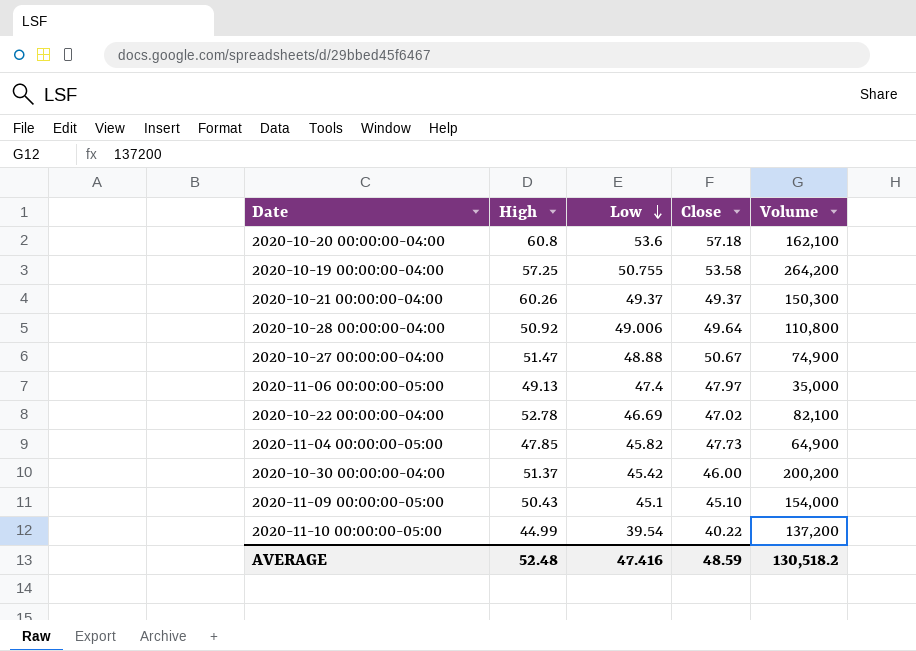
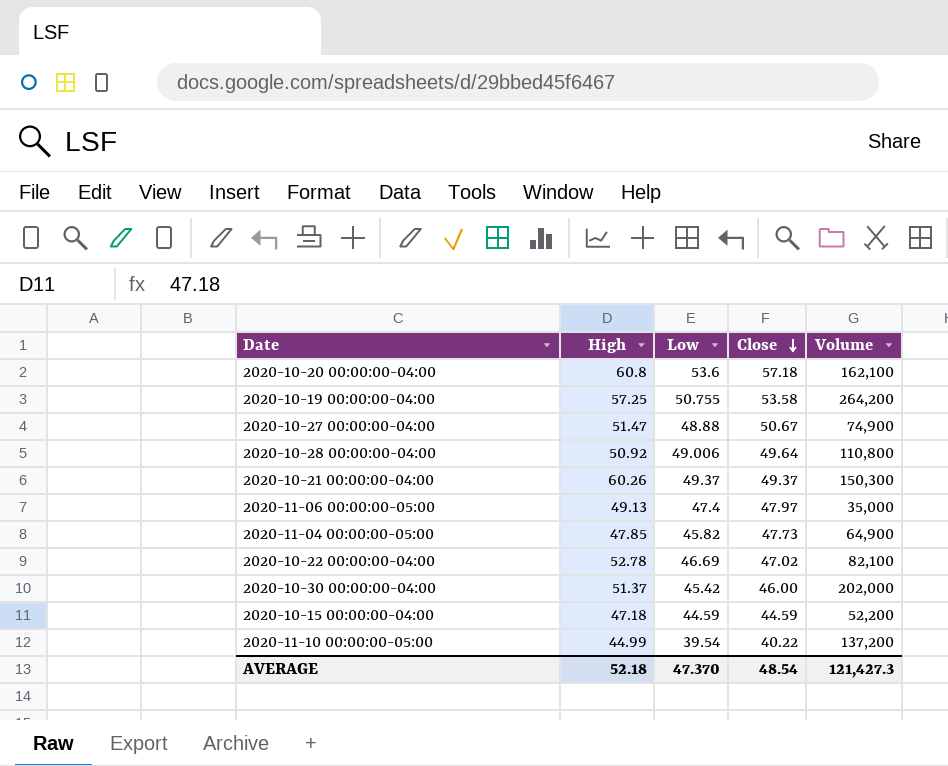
row order: Low descending -> Close descending
row 2020-11-09 00:00:00-05:00: 50.43 | 45.1 | 45.10 | 154,000 -> none
2020-10-30 00:00:00-04:00 | Volume: 200,200 -> 202,000
row 2020-10-15 00:00:00-04:00: none -> 47.18 | 44.59 | 44.59 | 52,200
AVERAGE | High: 52.48 -> 52.18
AVERAGE | Low: 47.416 -> 47.370
AVERAGE | Close: 48.59 -> 48.54
AVERAGE | Volume: 130,518.2 -> 121,427.3

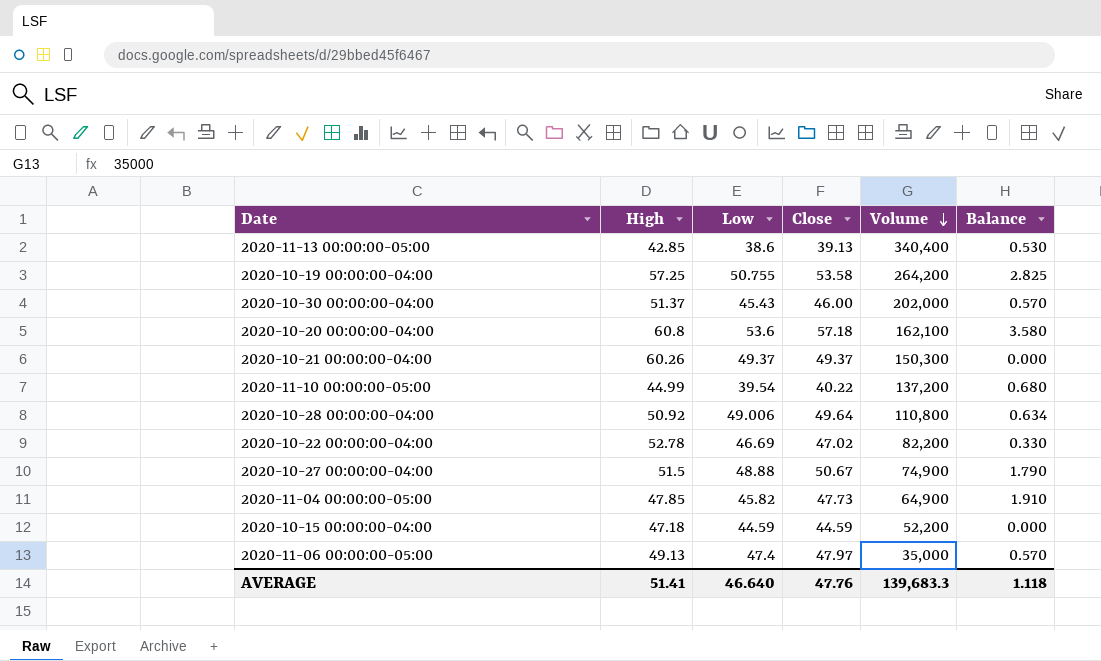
row order: Close descending -> Volume descending
column Balance | formula: none -> [Close] - [Low]
row 2020-11-13 00:00:00-05:00: none -> 42.85 | 38.6 | 39.13 | 340,400 | 0.530
2020-10-30 00:00:00-04:00 | Low: 45.42 -> 45.43
2020-10-22 00:00:00-04:00 | Volume: 82,100 -> 82,200
2020-10-27 00:00:00-04:00 | High: 51.47 -> 51.5
AVERAGE | High: 52.18 -> 51.41
AVERAGE | Low: 47.370 -> 46.640
AVERAGE | Close: 48.54 -> 47.76
AVERAGE | Volume: 121,427.3 -> 139,683.3

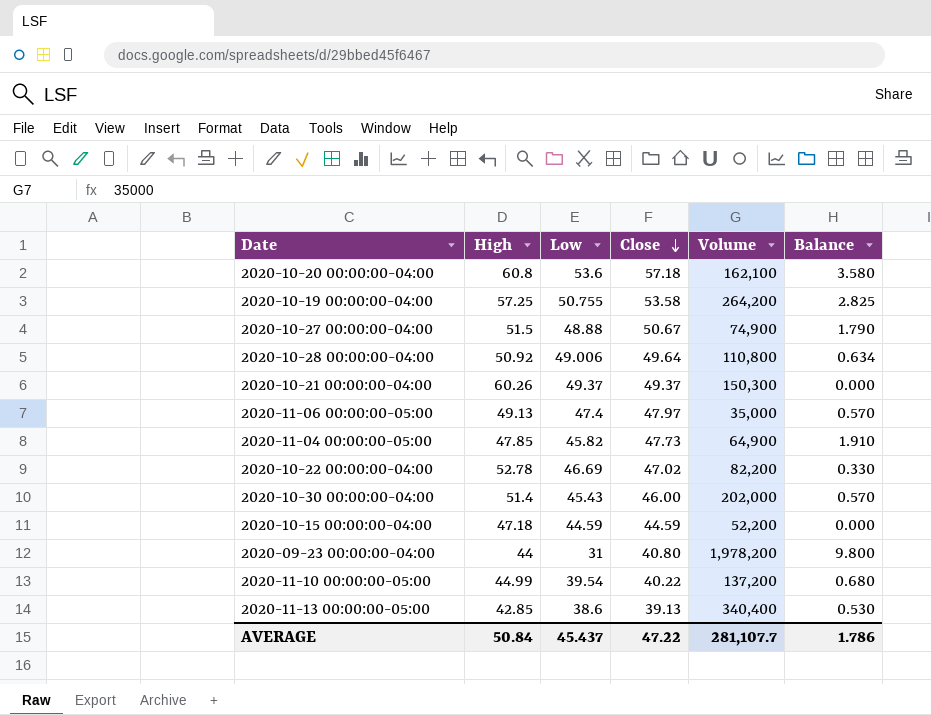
row order: Volume descending -> Close descending
2020-10-30 00:00:00-04:00 | High: 51.37 -> 51.4
row 2020-09-23 00:00:00-04:00: none -> 44 | 31 | 40.80 | 1,978,200 | 9.800
AVERAGE | High: 51.41 -> 50.84
AVERAGE | Low: 46.640 -> 45.437
AVERAGE | Close: 47.76 -> 47.22
AVERAGE | Volume: 139,683.3 -> 281,107.7
AVERAGE | Balance: 1.118 -> 1.786

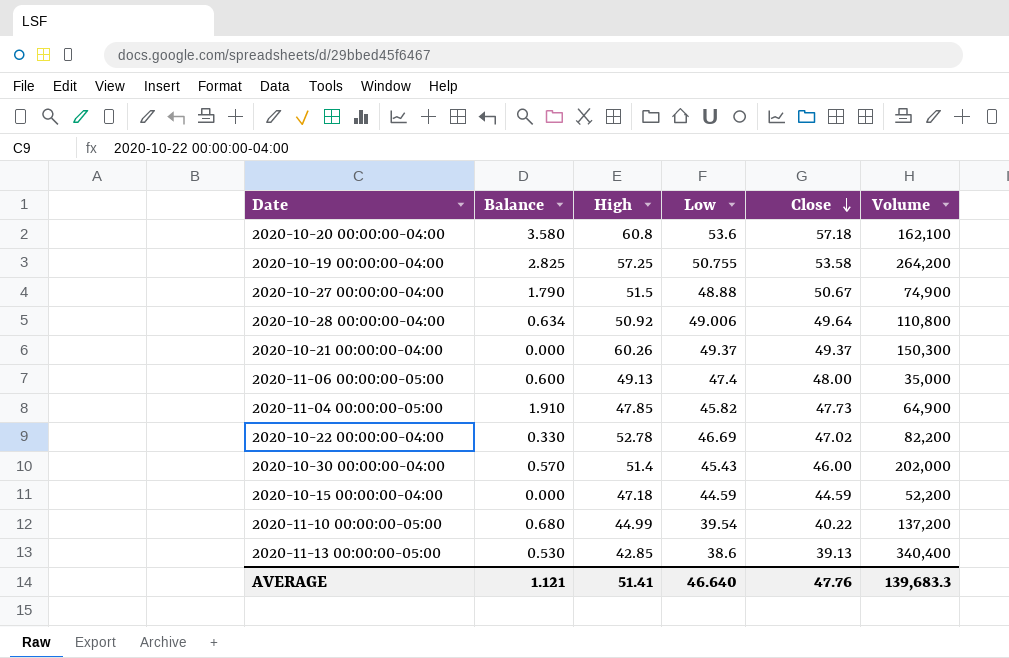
column Balance | position: 6 -> 2
row 2020-09-23 00:00:00-04:00: 44 | 31 | 40.80 | 1,978,200 | 9.800 -> none
2020-11-06 00:00:00-05:00 | Balance: 0.570 -> 0.600
2020-11-06 00:00:00-05:00 | Close: 47.97 -> 48.00
AVERAGE | Balance: 1.786 -> 1.121
AVERAGE | High: 50.84 -> 51.41
AVERAGE | Low: 45.437 -> 46.640
AVERAGE | Close: 47.22 -> 47.76
AVERAGE | Volume: 281,107.7 -> 139,683.3

